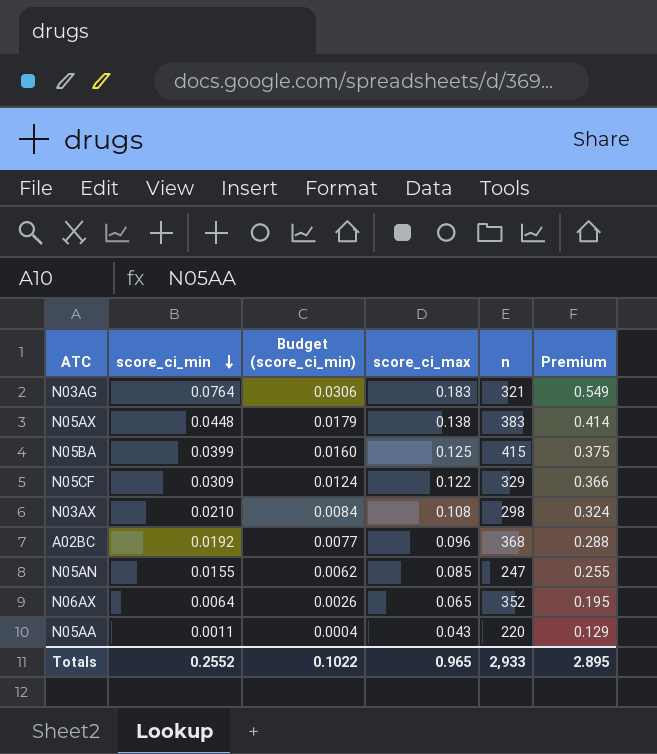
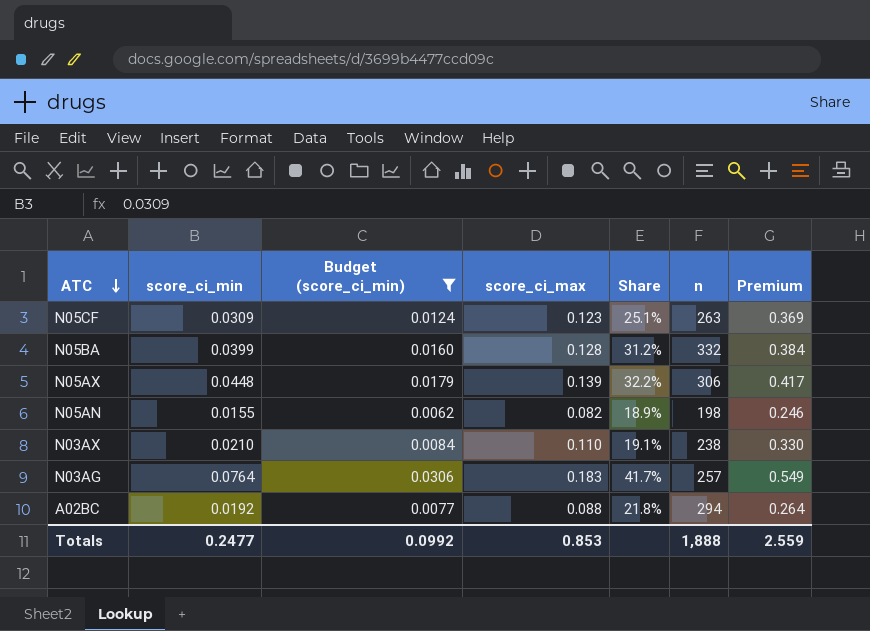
filter: none -> Budget (score_ci_min) >= 0.0062
row order: score_ci_min descending -> ATC descending
column Share | formula: none -> [score_ci_min] / [score_ci_max]
N05CF | score_ci_max: 0.122 -> 0.123
N05CF | n: 329 -> 263
N05CF | Premium: 0.366 -> 0.369
N05BA | score_ci_max: 0.125 -> 0.128
N05BA | n: 415 -> 332
N05BA | Premium: 0.375 -> 0.384
N05AX | score_ci_max: 0.138 -> 0.139
N05AX | n: 383 -> 306
N05AX | Premium: 0.414 -> 0.417
N05AN | score_ci_max: 0.085 -> 0.082
N05AN | n: 247 -> 198
N05AN | Premium: 0.255 -> 0.246
N03AX | score_ci_max: 0.108 -> 0.110
N03AX | n: 298 -> 238
N03AX | Premium: 0.324 -> 0.330
N03AG | n: 321 -> 257
A02BC | score_ci_max: 0.096 -> 0.088
A02BC | n: 368 -> 294
A02BC | Premium: 0.288 -> 0.264
Totals | score_ci_min: 0.2552 -> 0.2477
Totals | Budget (score_ci_min): 0.1022 -> 0.0992
Totals | score_ci_max: 0.965 -> 0.853
Totals | n: 2,933 -> 1,888
Totals | Premium: 2.895 -> 2.559

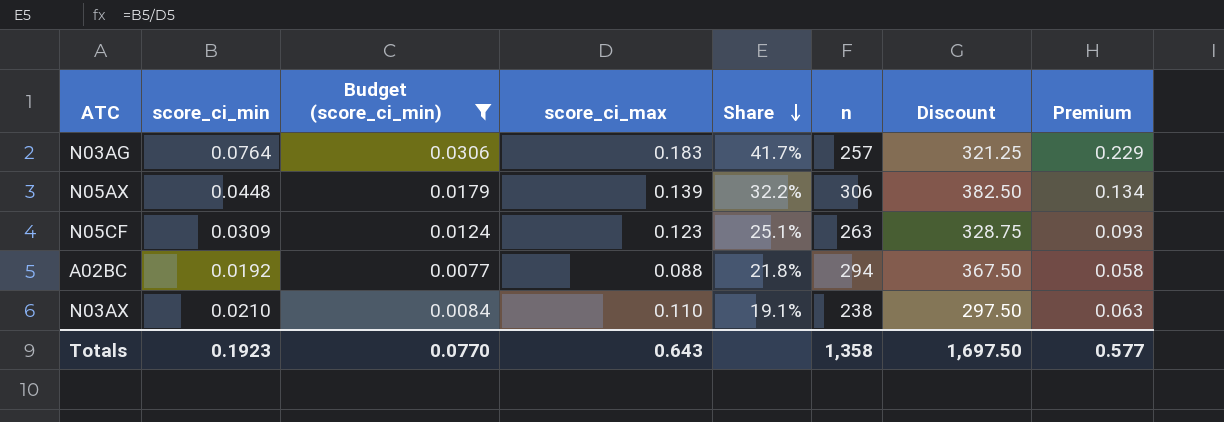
row order: ATC descending -> Share descending
column Discount | formula: none -> [n] * 1.25
column Premium | formula: [score_ci_max] * 3 -> [score_ci_min] * 3
row N05BA: 0.0399 | 0.0160 | 0.128 | 31.2% | 332 | 0.384 -> none
row N05AN: 0.0155 | 0.0062 | 0.082 | 18.9% | 198 | 0.246 -> none
Totals | score_ci_min: 0.2477 -> 0.1923
Totals | Budget (score_ci_min): 0.0992 -> 0.0770
Totals | score_ci_max: 0.853 -> 0.643
Totals | n: 1,888 -> 1,358
Totals | Premium: 2.559 -> 0.577

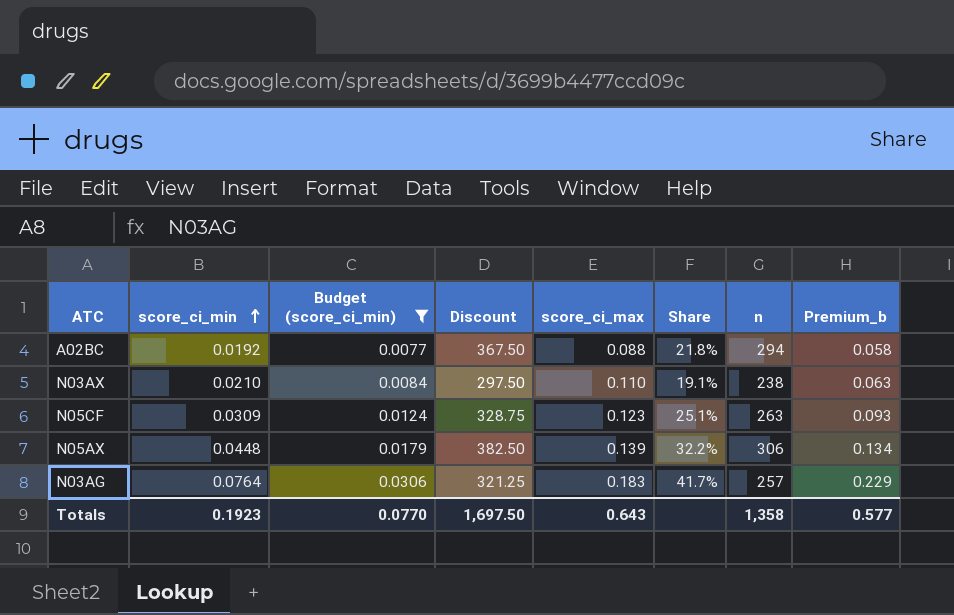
row order: Share descending -> score_ci_min ascending
column Discount | position: 7 -> 4
column name: Premium -> Premium_b

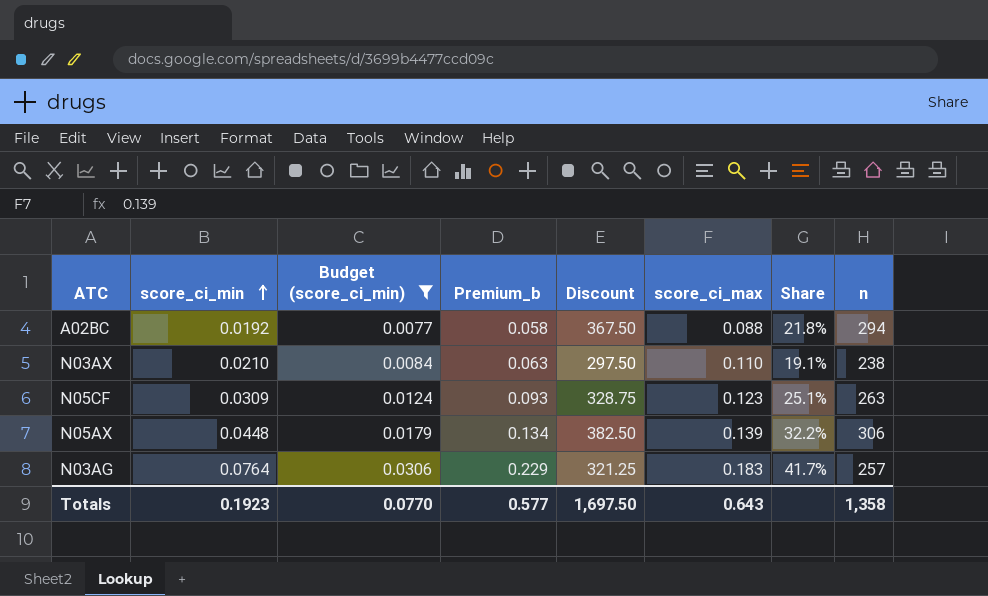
column Premium_b | position: 8 -> 4

